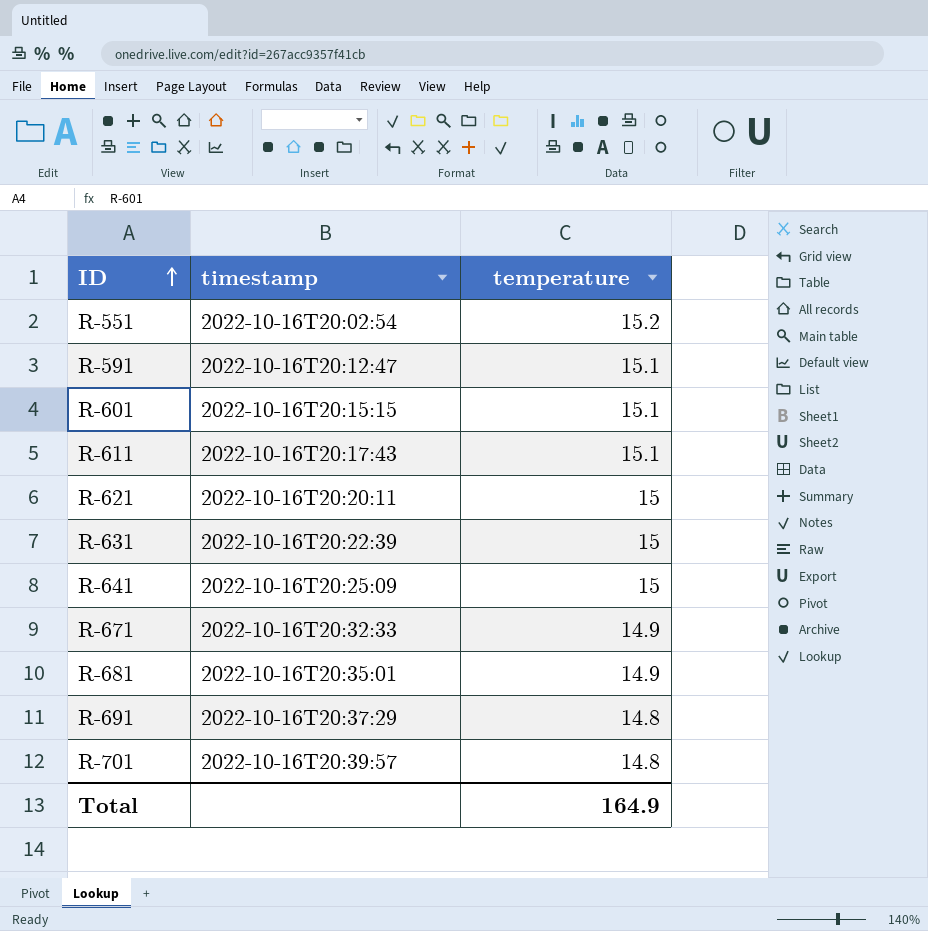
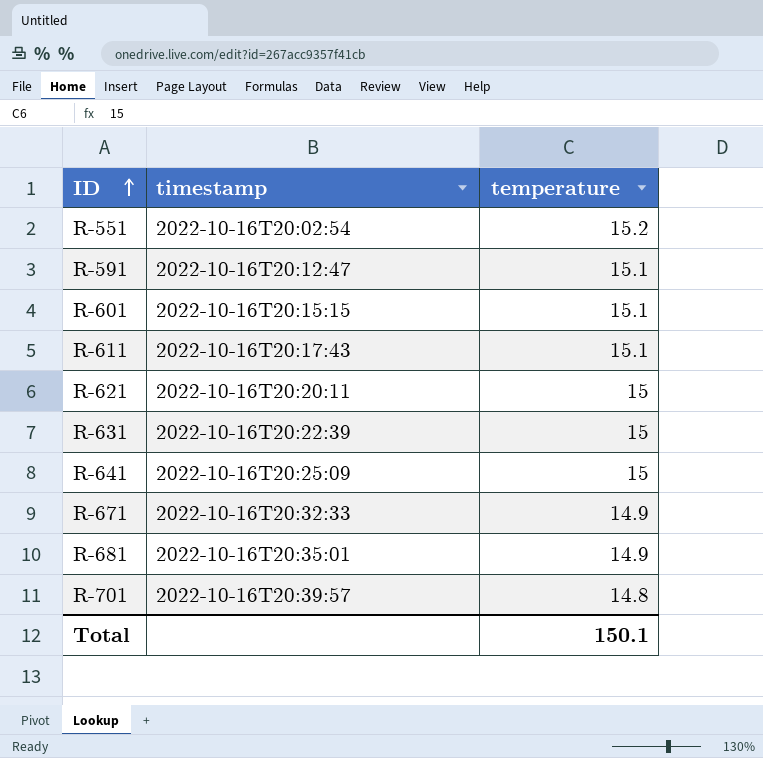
row R-691: 2022-10-16T20:37:29 | 14.8 -> none
Total | temperature: 164.9 -> 150.1

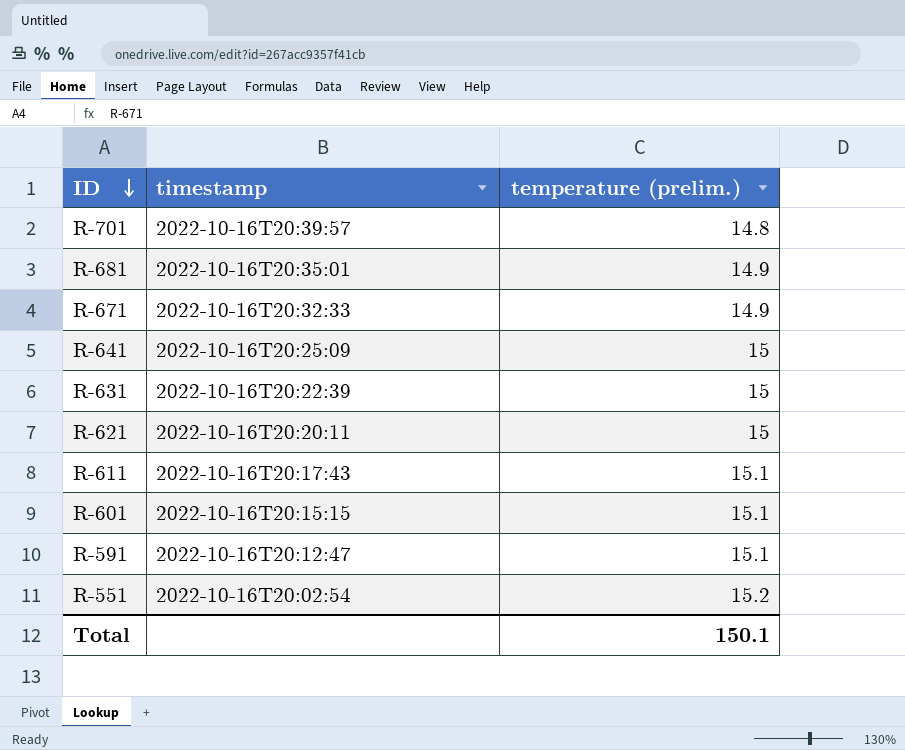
row order: ID ascending -> ID descending
column name: temperature -> temperature (prelim.)

